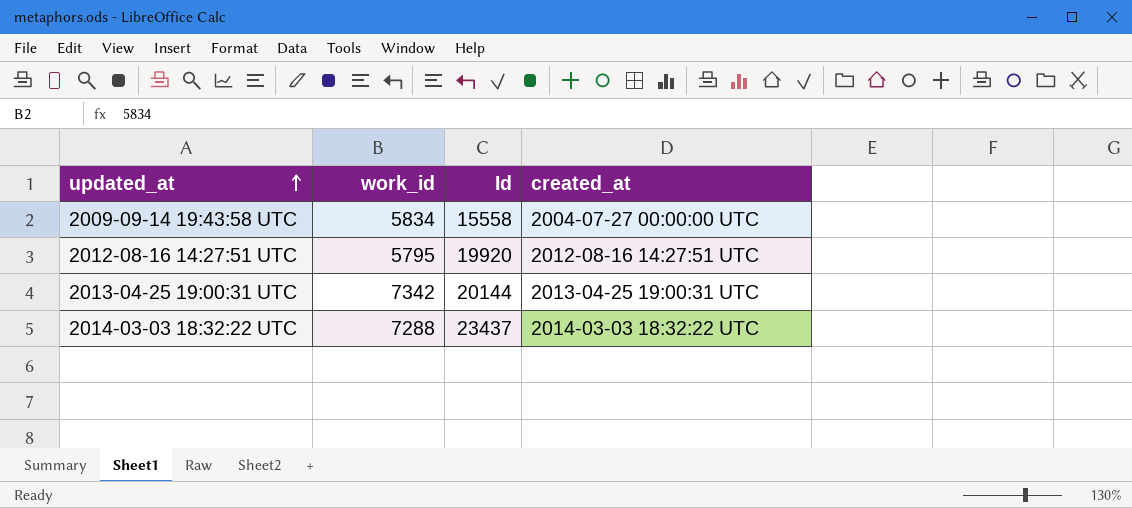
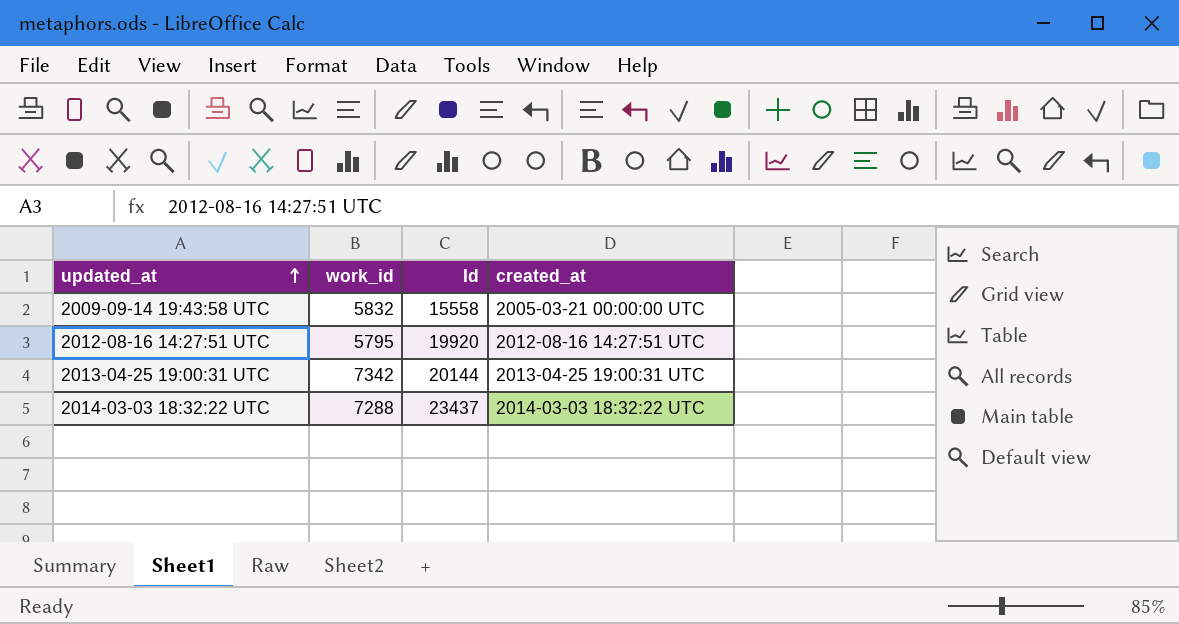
2009-09-14 19:43:58 UTC | work_id: 5834 -> 5832
2009-09-14 19:43:58 UTC | created_at: 2004-07-27 00:00:00 UTC -> 2005-03-21 00:00:00 UTC

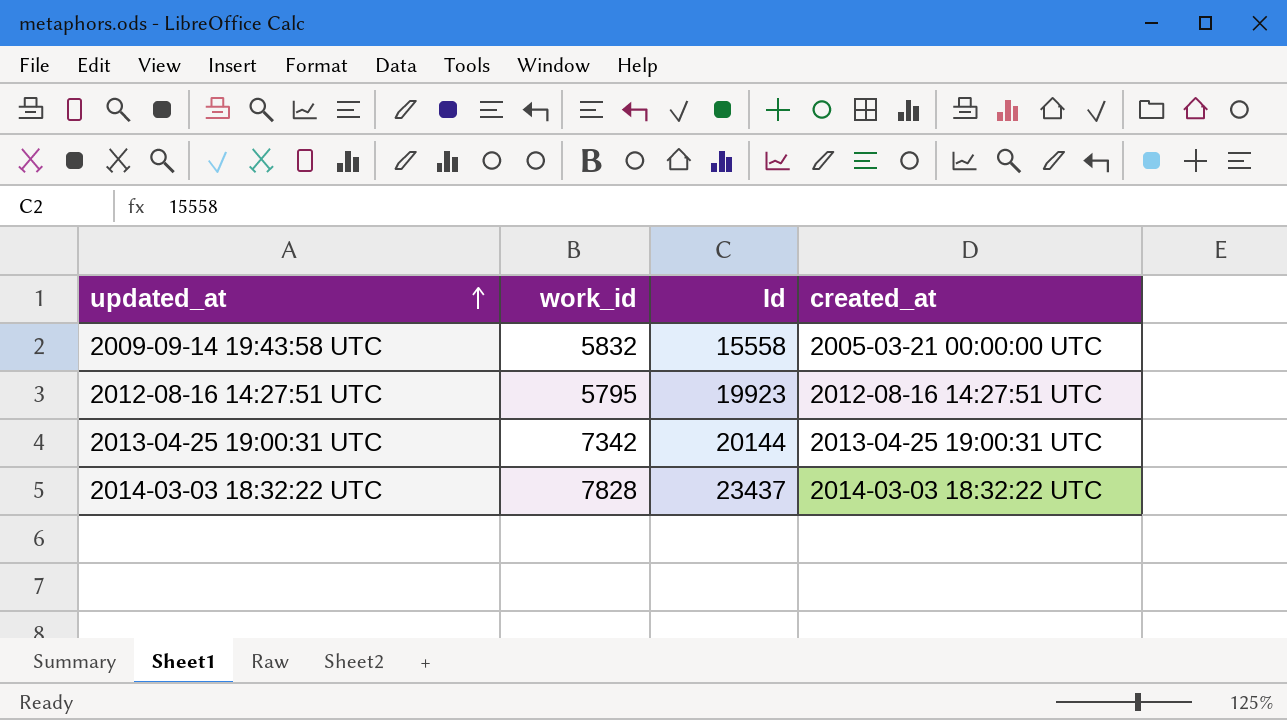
2012-08-16 14:27:51 UTC | Id: 19920 -> 19923
2014-03-03 18:32:22 UTC | work_id: 7288 -> 7828

